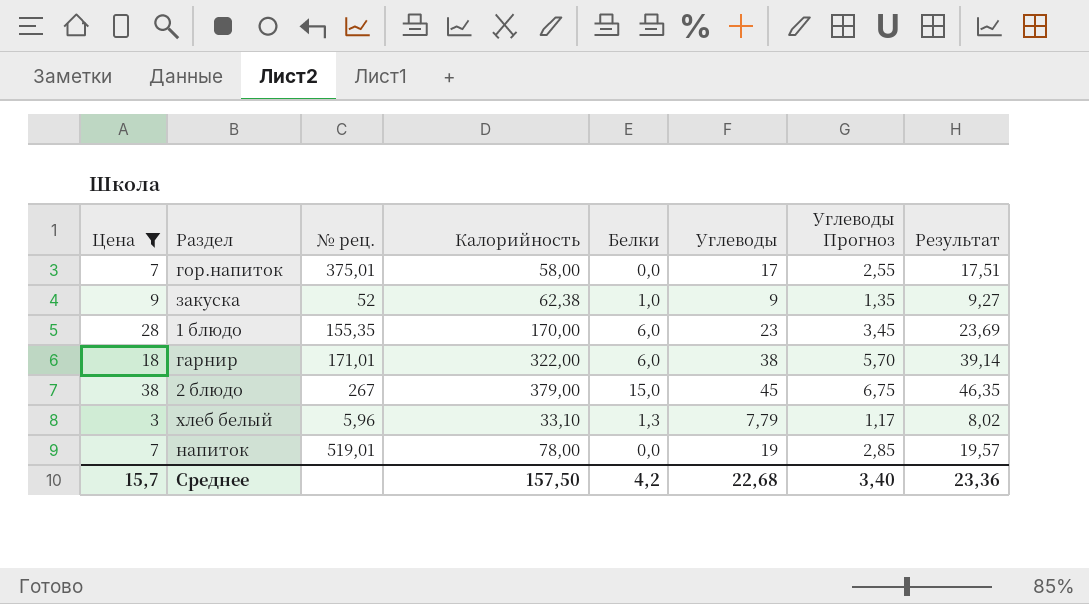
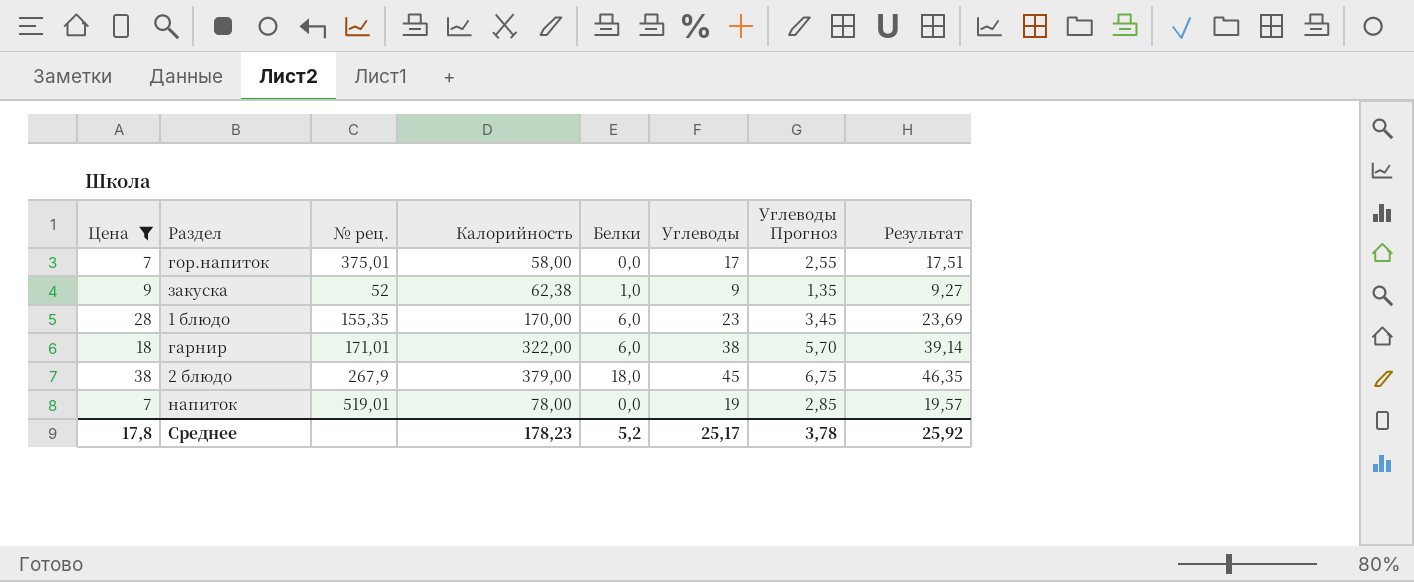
row хлеб белый: 3 | 5,96 | 33,10 | 1,3 | 7,79 | 1,17 | 8,02 -> none
2 блюдо | № рец.: 267 -> 267,9
2 блюдо | Белки: 15,0 -> 18,0
Среднее | Цена: 15,7 -> 17,8
Среднее | Калорийность: 157,50 -> 178,23
Среднее | Белки: 4,2 -> 5,2
Среднее | Углеводы: 22,68 -> 25,17
Среднее | Углеводы Прогноз: 3,40 -> 3,78
Среднее | Результат: 23,36 -> 25,92

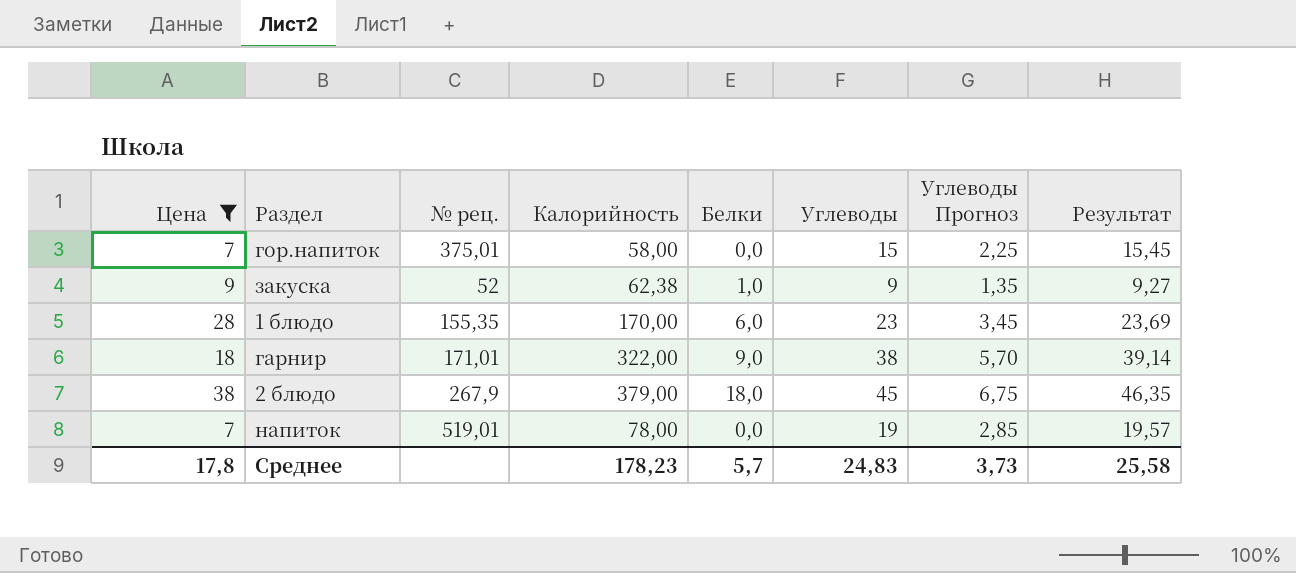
гор.напиток | Углеводы: 17 -> 15
гор.напиток | Углеводы Прогноз: 2,55 -> 2,25
гор.напиток | Результат: 17,51 -> 15,45
гарнир | Белки: 6,0 -> 9,0
Среднее | Белки: 5,2 -> 5,7
Среднее | Углеводы: 25,17 -> 24,83
Среднее | Углеводы Прогноз: 3,78 -> 3,73
Среднее | Результат: 25,92 -> 25,58

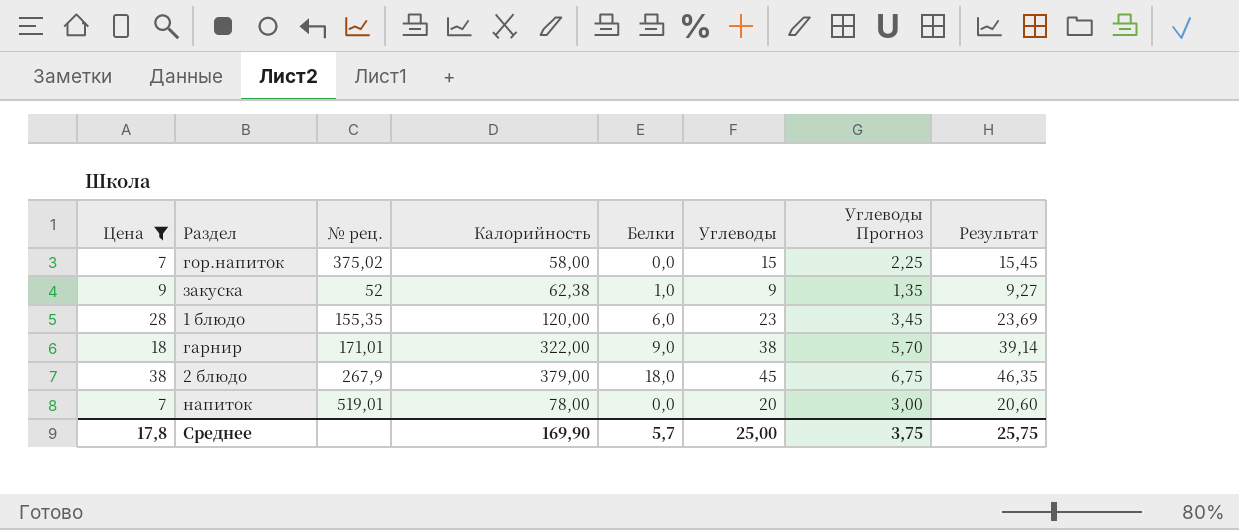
гор.напиток | № рец.: 375,01 -> 375,02
1 блюдо | Калорийность: 170,00 -> 120,00
напиток | Углеводы: 19 -> 20
напиток | Углеводы Прогноз: 2,85 -> 3,00
напиток | Результат: 19,57 -> 20,60
Среднее | Калорийность: 178,23 -> 169,90
Среднее | Углеводы: 24,83 -> 25,00
Среднее | Углеводы Прогноз: 3,73 -> 3,75
Среднее | Результат: 25,58 -> 25,75

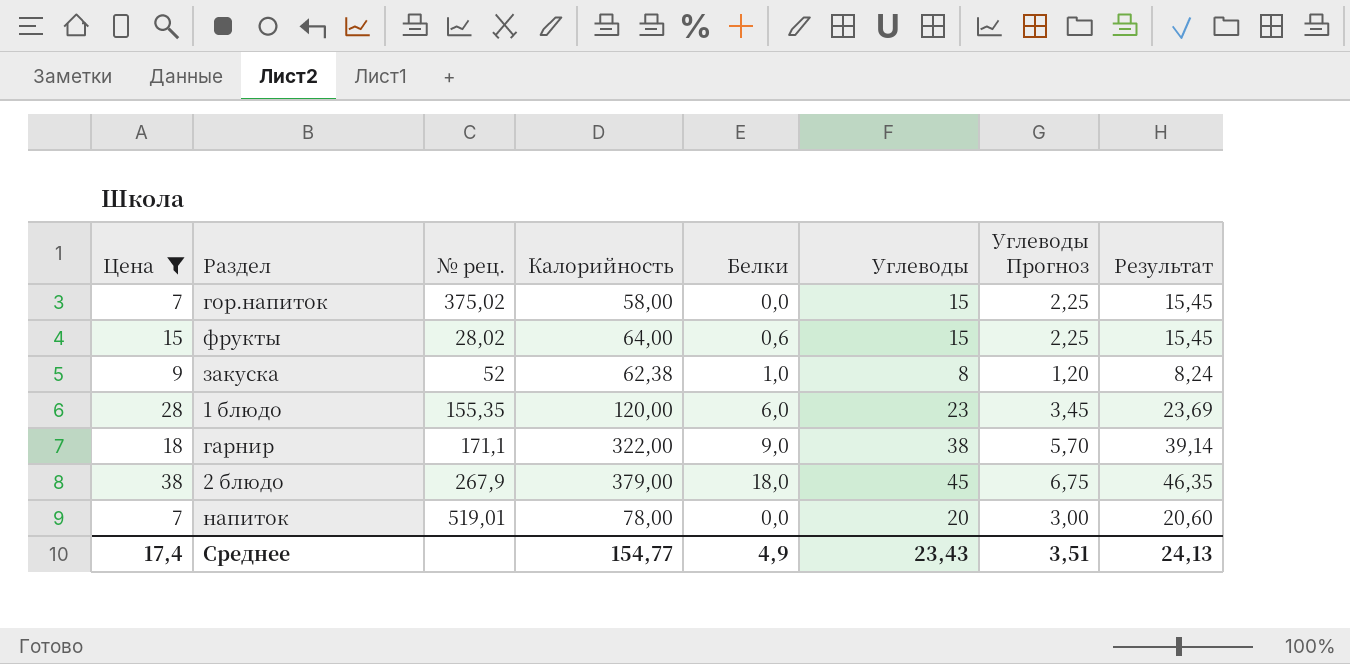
row фрукты: none -> 15 | 28,02 | 64,00 | 0,6 | 15 | 2,25 | 15,45
закуска | Углеводы: 9 -> 8
закуска | Углеводы Прогноз: 1,35 -> 1,20
закуска | Результат: 9,27 -> 8,24
гарнир | № рец.: 171,01 -> 171,1
Среднее | Цена: 17,8 -> 17,4
Среднее | Калорийность: 169,90 -> 154,77
Среднее | Белки: 5,7 -> 4,9
Среднее | Углеводы: 25,00 -> 23,43
Среднее | Углеводы Прогноз: 3,75 -> 3,51
Среднее | Результат: 25,75 -> 24,13

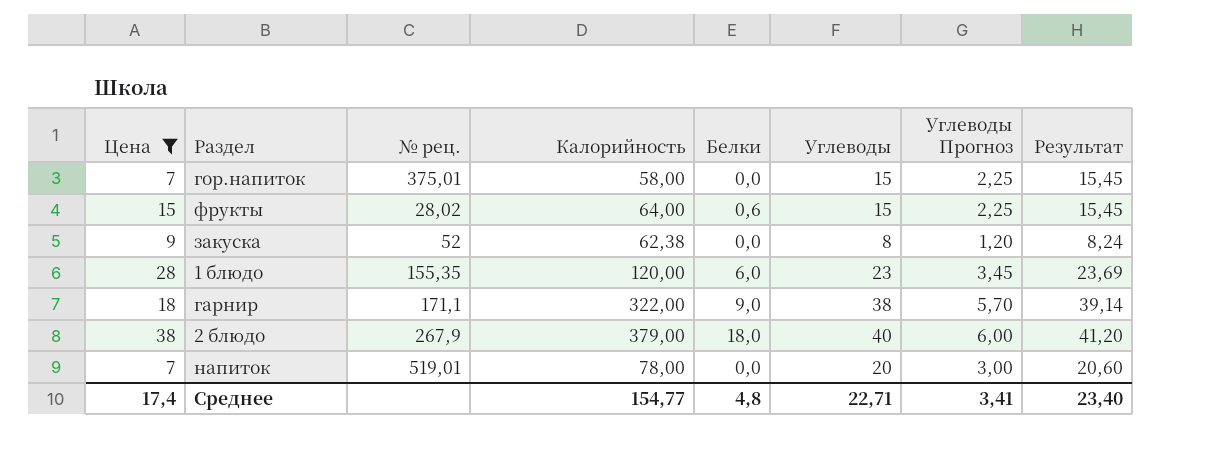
гор.напиток | № рец.: 375,02 -> 375,01
закуска | Белки: 1,0 -> 0,0
2 блюдо | Углеводы: 45 -> 40
2 блюдо | Углеводы Прогноз: 6,75 -> 6,00
2 блюдо | Результат: 46,35 -> 41,20
Среднее | Белки: 4,9 -> 4,8
Среднее | Углеводы: 23,43 -> 22,71
Среднее | Углеводы Прогноз: 3,51 -> 3,41
Среднее | Результат: 24,13 -> 23,40

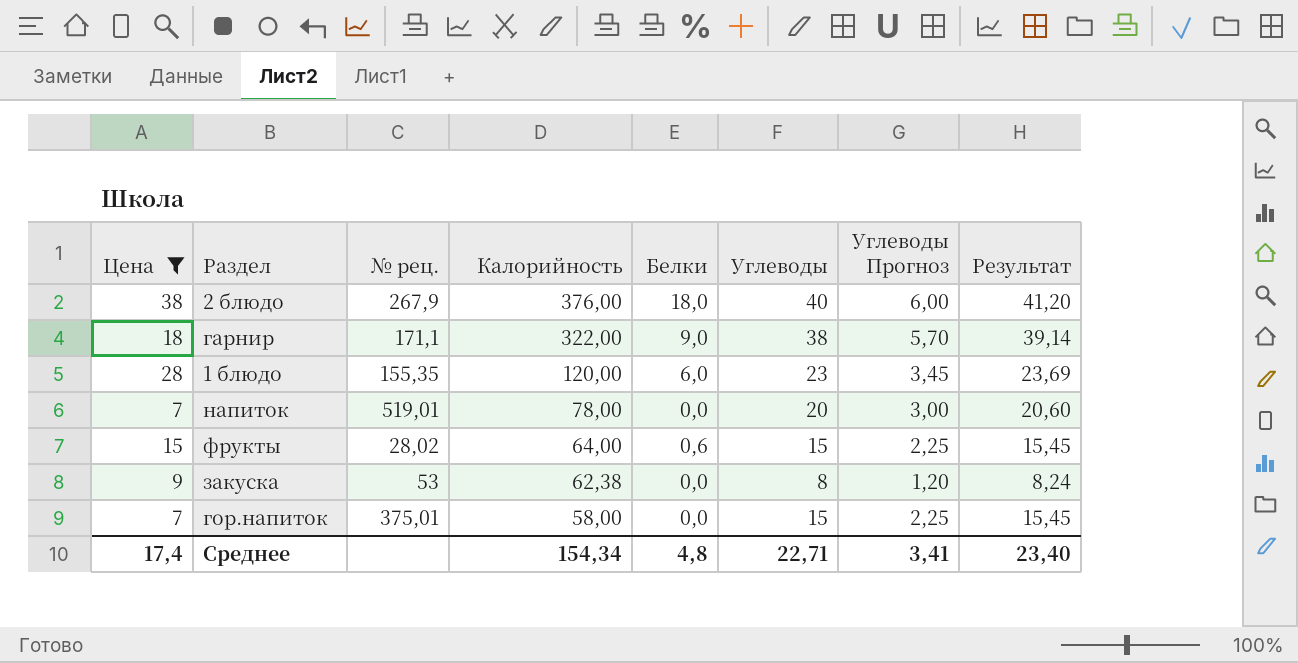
row order: none -> Калорийность descending
2 блюдо | Калорийность: 379,00 -> 376,00
закуска | № рец.: 52 -> 53
Среднее | Калорийность: 154,77 -> 154,34

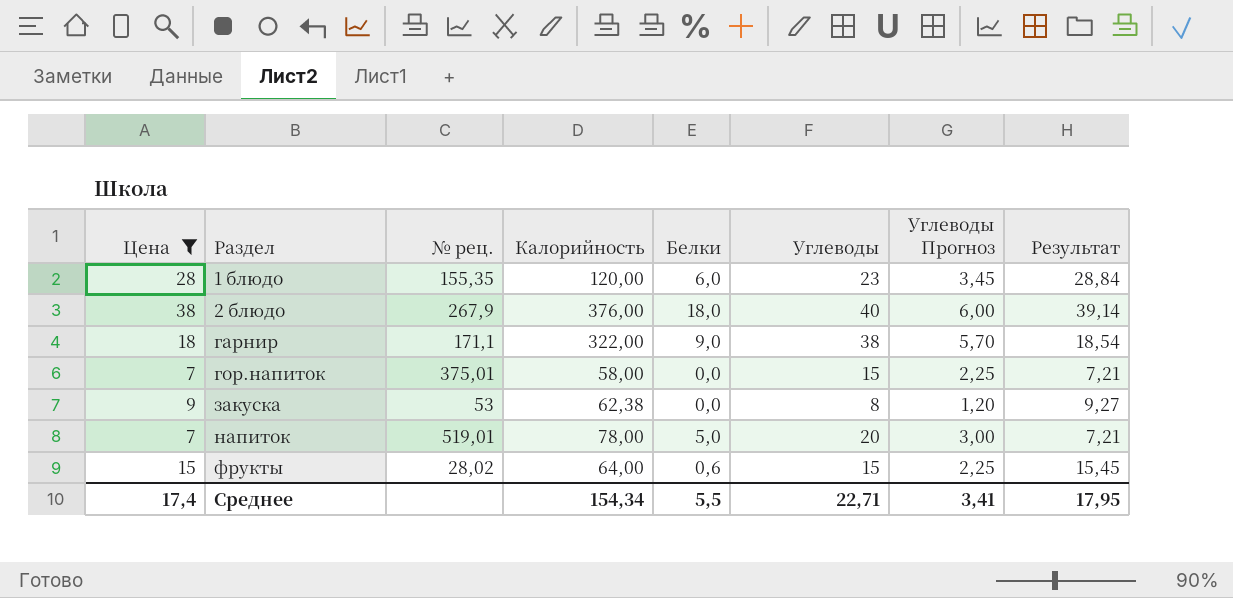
row order: Калорийность descending -> Раздел ascending
column Результат | formula: [Углеводы] * 1,03 -> [Цена] * 1,03
напиток | Белки: 0,0 -> 5,0
Среднее | Белки: 4,8 -> 5,5
Среднее | Результат: 23,40 -> 17,95

